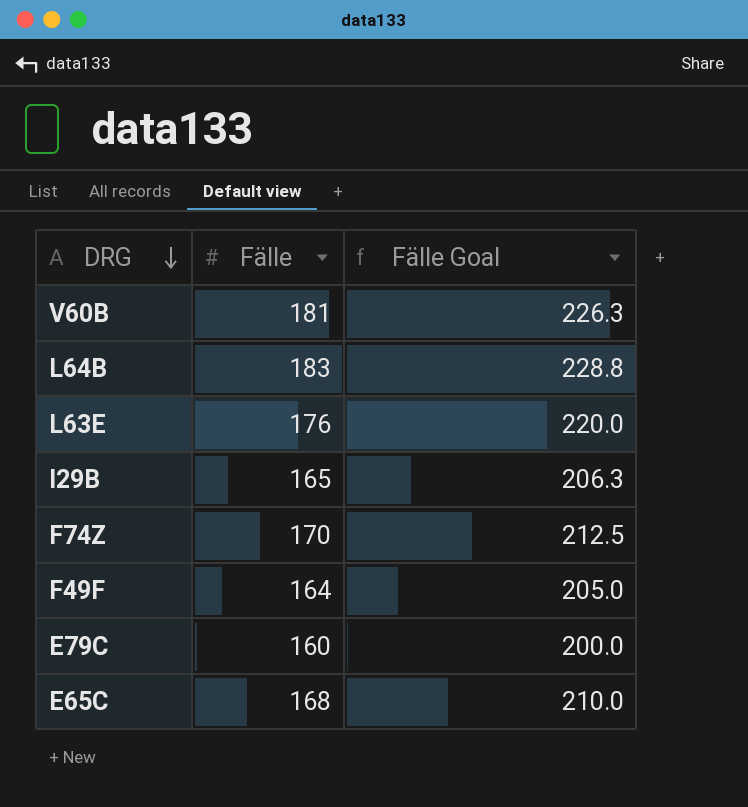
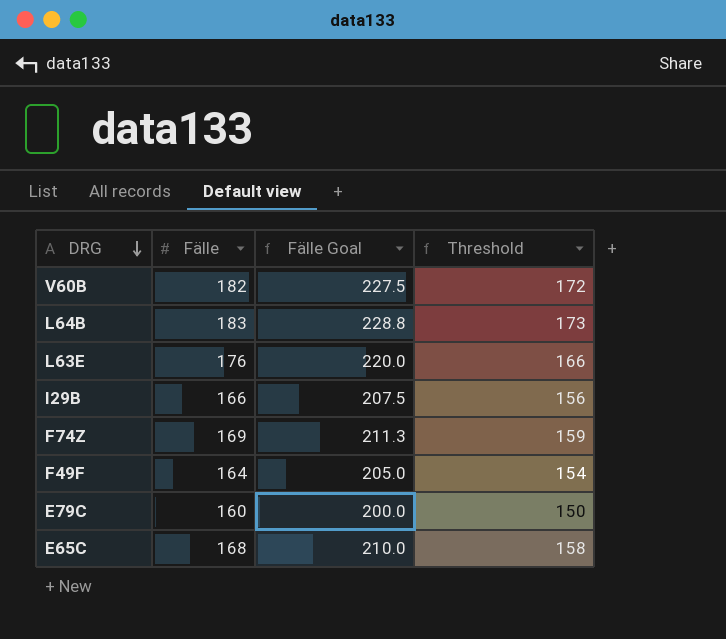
column Threshold | formula: none -> [Fälle] - 10
V60B | Fälle: 181 -> 182
V60B | Fälle Goal: 226.3 -> 227.5
I29B | Fälle: 165 -> 166
I29B | Fälle Goal: 206.3 -> 207.5
F74Z | Fälle: 170 -> 169
F74Z | Fälle Goal: 212.5 -> 211.3

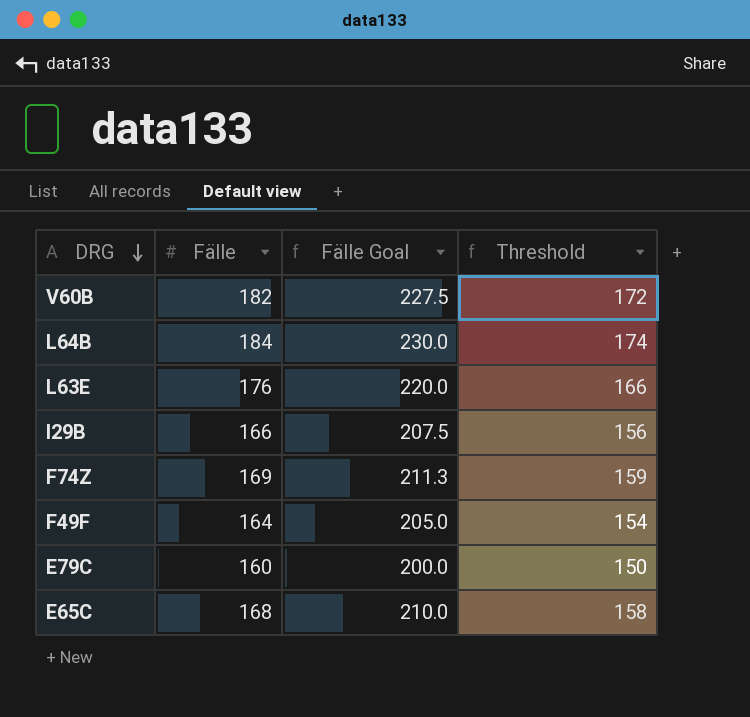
L64B | Fälle: 183 -> 184
L64B | Fälle Goal: 228.8 -> 230.0
L64B | Threshold: 173 -> 174

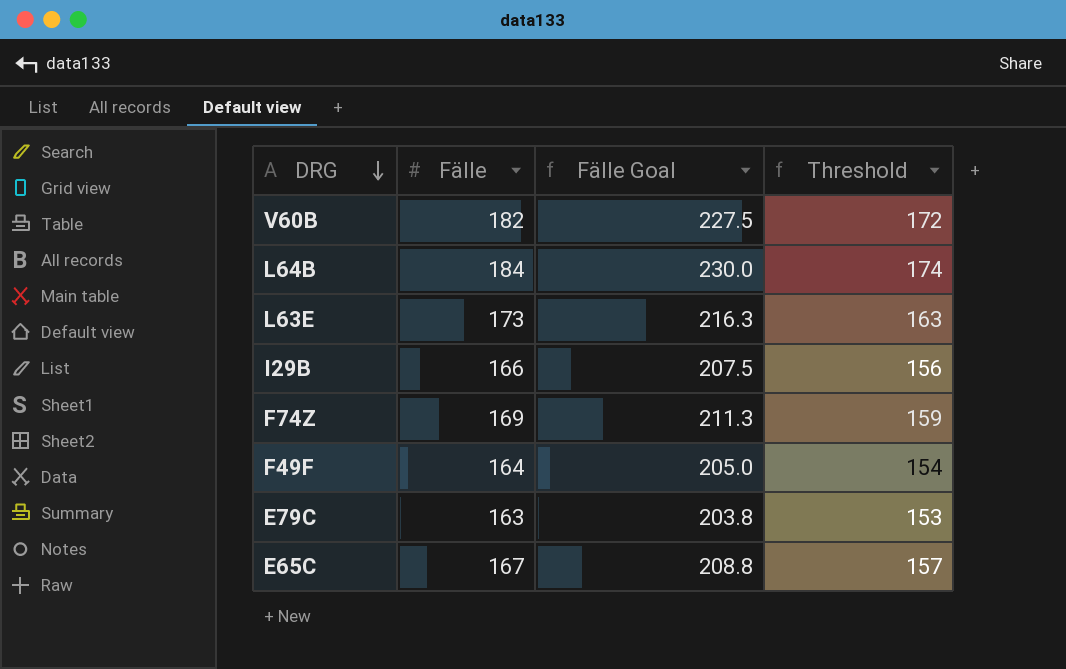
L63E | Fälle: 176 -> 173
L63E | Fälle Goal: 220.0 -> 216.3
L63E | Threshold: 166 -> 163
E79C | Fälle: 160 -> 163
E79C | Fälle Goal: 200.0 -> 203.8
E79C | Threshold: 150 -> 153
E65C | Fälle: 168 -> 167
E65C | Fälle Goal: 210.0 -> 208.8
E65C | Threshold: 158 -> 157

